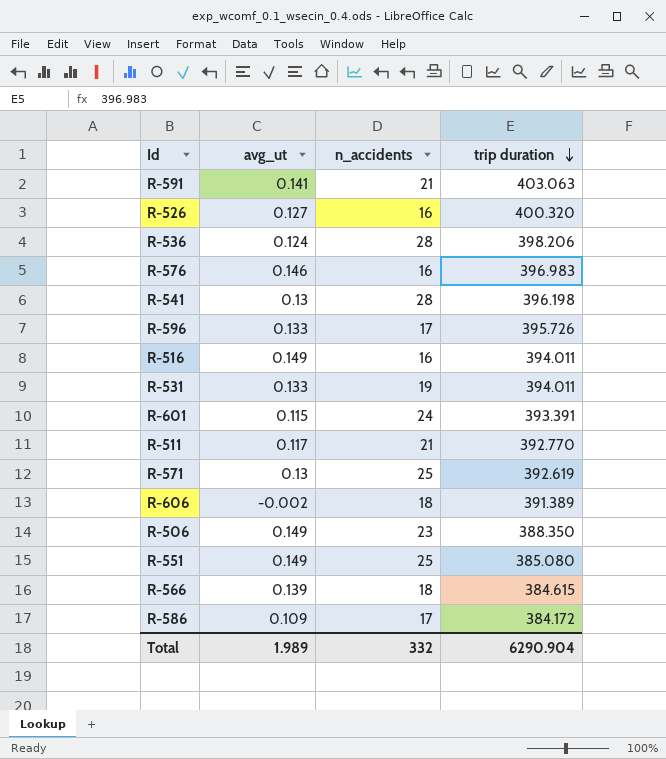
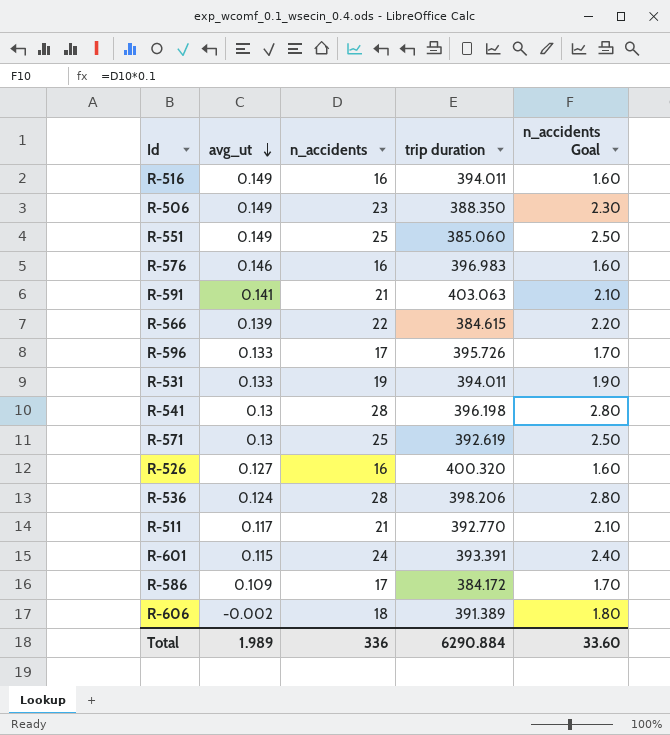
row order: trip duration descending -> avg_ut descending
column n_accidents Goal | formula: none -> [n_accidents] * 0.1
R-551 | trip duration: 385.080 -> 385.060
R-566 | n_accidents: 18 -> 22
Total | n_accidents: 332 -> 336
Total | trip duration: 6290.904 -> 6290.884

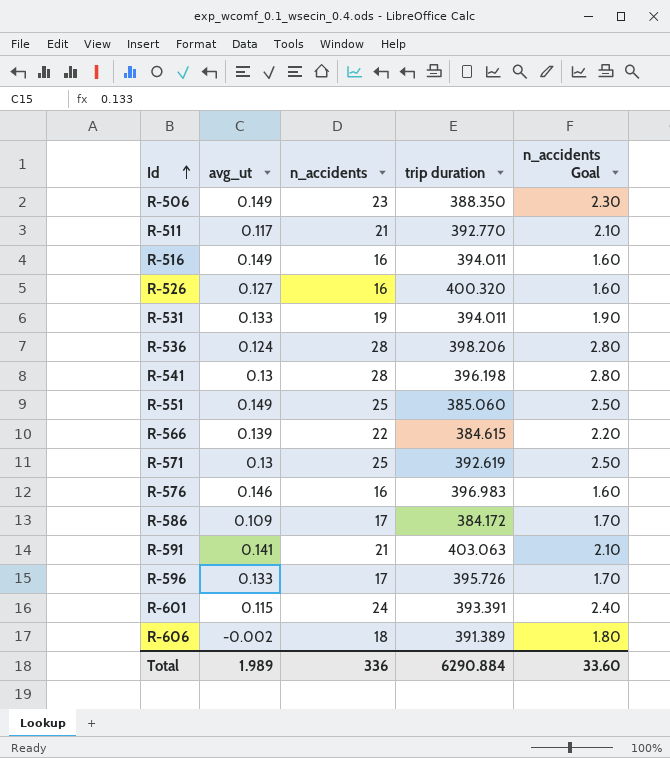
row order: avg_ut descending -> Id ascending

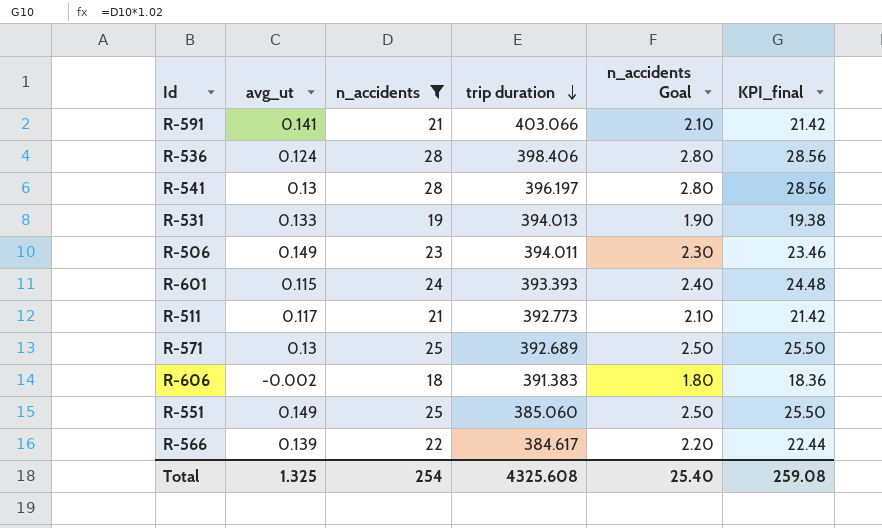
filter: none -> n_accidents >= 18
row order: Id ascending -> trip duration descending
column KPI_final | formula: none -> [n_accidents] * 1.02
R-591 | trip duration: 403.063 -> 403.066
R-536 | trip duration: 398.206 -> 398.406
R-541 | trip duration: 396.198 -> 396.197
R-531 | trip duration: 394.011 -> 394.013
R-506 | trip duration: 388.350 -> 394.011
R-601 | trip duration: 393.391 -> 393.393
R-511 | trip duration: 392.770 -> 392.773
R-571 | trip duration: 392.619 -> 392.689
R-606 | trip duration: 391.389 -> 391.383
R-566 | trip duration: 384.615 -> 384.617
Total | avg_ut: 1.989 -> 1.325
Total | n_accidents: 336 -> 254
Total | trip duration: 6290.884 -> 4325.608
Total | n_accidents Goal: 33.60 -> 25.40

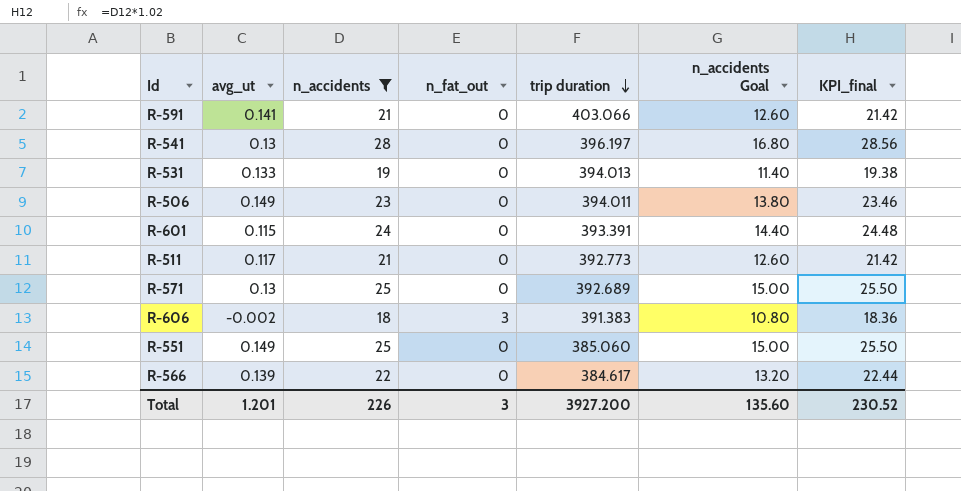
column n_fat_out | position: none -> 4
column n_accidents Goal | formula: [n_accidents] * 0.1 -> [n_accidents] * 0.6
row R-536: 0.124 | 28 | 398.406 | 2.80 | 28.56 -> none
R-601 | trip duration: 393.393 -> 393.391
Total | avg_ut: 1.325 -> 1.201
Total | n_accidents: 254 -> 226
Total | trip duration: 4325.608 -> 3927.200
Total | n_accidents Goal: 25.40 -> 135.60
Total | KPI_final: 259.08 -> 230.52

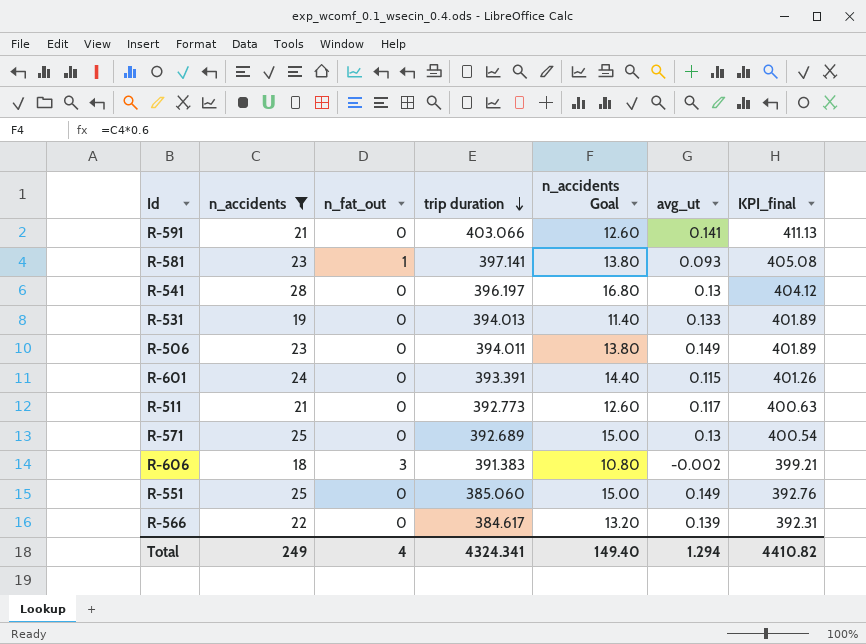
column avg_ut | position: 2 -> 6
column KPI_final | formula: [n_accidents] * 1.02 -> [trip duration] * 1.02
row R-581: none -> 23 | 1 | 397.141 | 13.80 | 0.093 | 405.08
Total | n_accidents: 226 -> 249
Total | n_fat_out: 3 -> 4
Total | trip duration: 3927.200 -> 4324.341
Total | n_accidents Goal: 135.60 -> 149.40
Total | avg_ut: 1.201 -> 1.294
Total | KPI_final: 230.52 -> 4410.82

